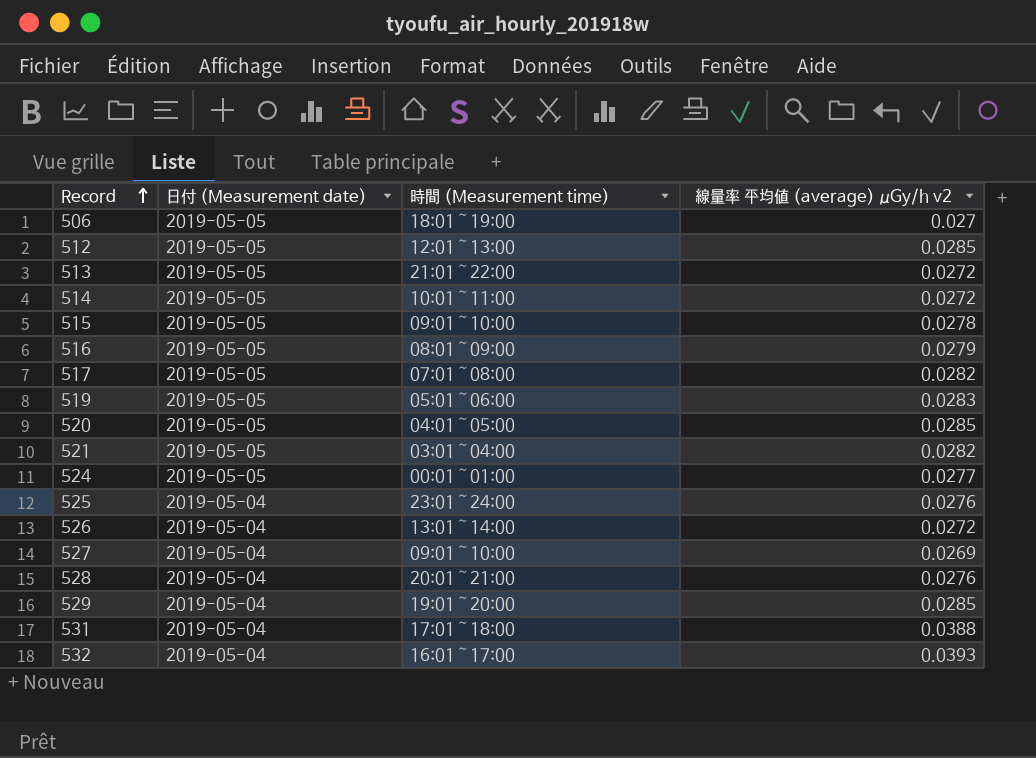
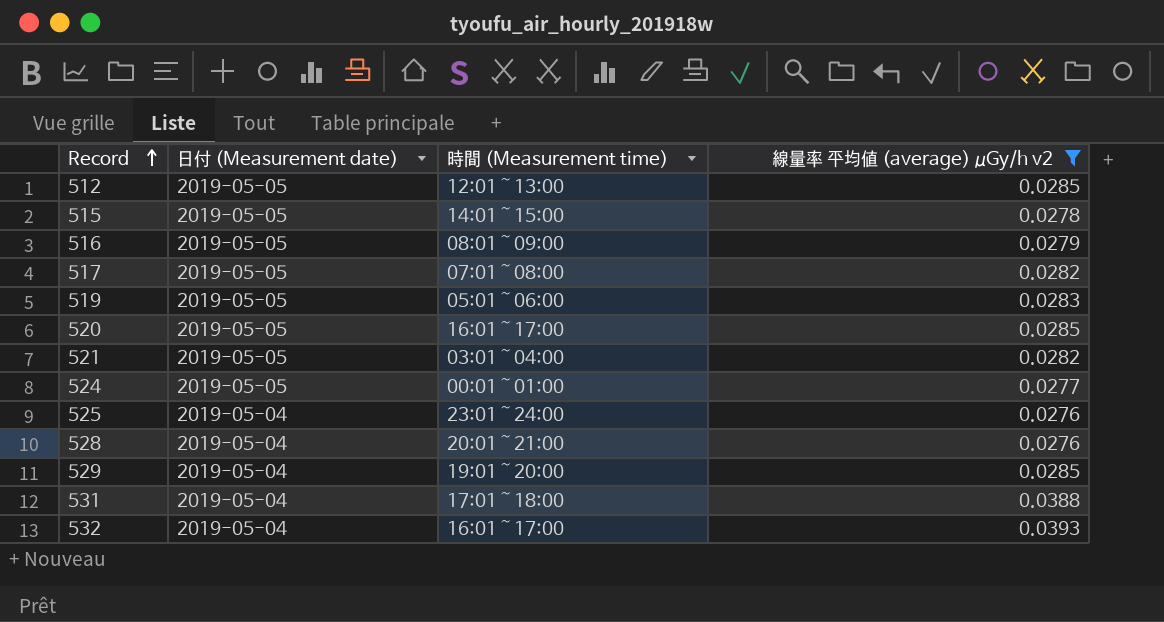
filter: none -> 線量率 平均値 (average) μGy/h v2 >= 0.0276
515 | 時間 (Measurement time): 09:01～10:00 -> 14:01～15:00
520 | 時間 (Measurement time): 04:01～05:00 -> 16:01～17:00

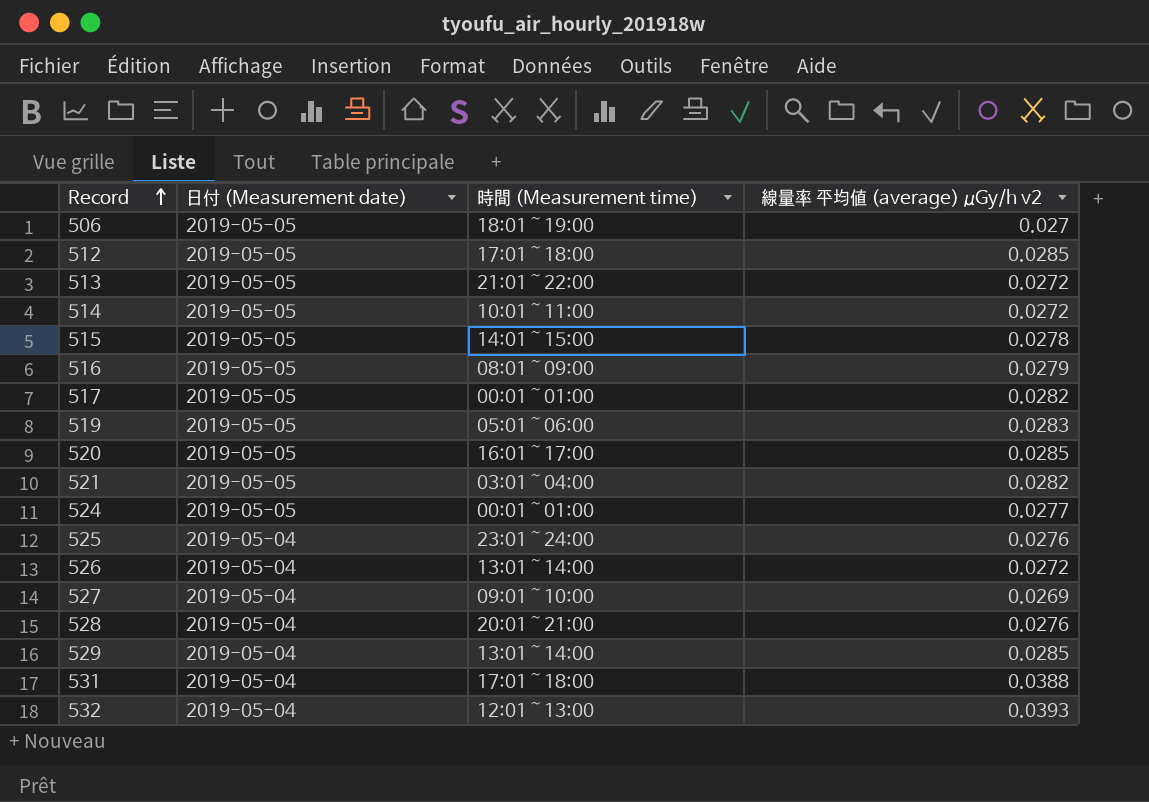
filter: 線量率 平均値 (average) μGy/h v2 >= 0.0276 -> none
512 | 時間 (Measurement time): 12:01～13:00 -> 17:01～18:00
517 | 時間 (Measurement time): 07:01～08:00 -> 00:01～01:00
529 | 時間 (Measurement time): 19:01～20:00 -> 13:01～14:00
532 | 時間 (Measurement time): 16:01～17:00 -> 12:01～13:00

